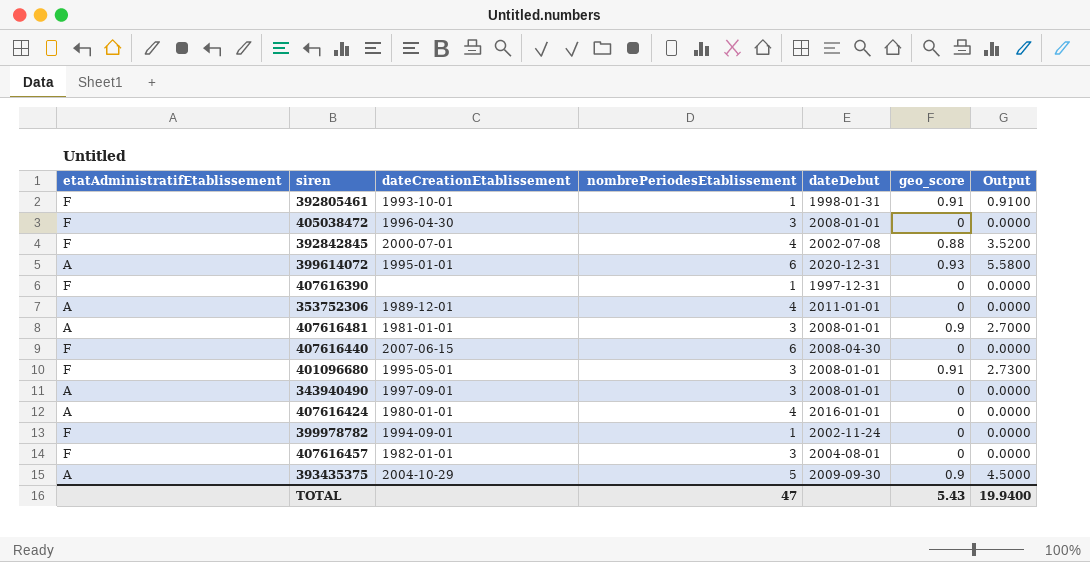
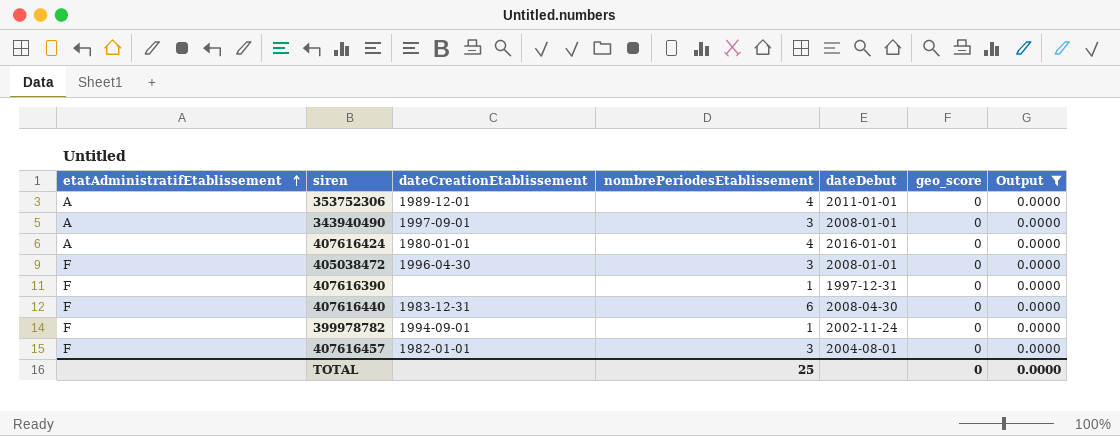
filter: none -> Output = 0.0000
row order: none -> etatAdministratifEtablissement ascending
407616440 | dateCreationEtablissement: 2007-06-15 -> 1983-12-31
TOTAL | nombrePeriodesEtablissement: 47 -> 25
TOTAL | geo_score: 5.43 -> 0
TOTAL | Output: 19.9400 -> 0.0000

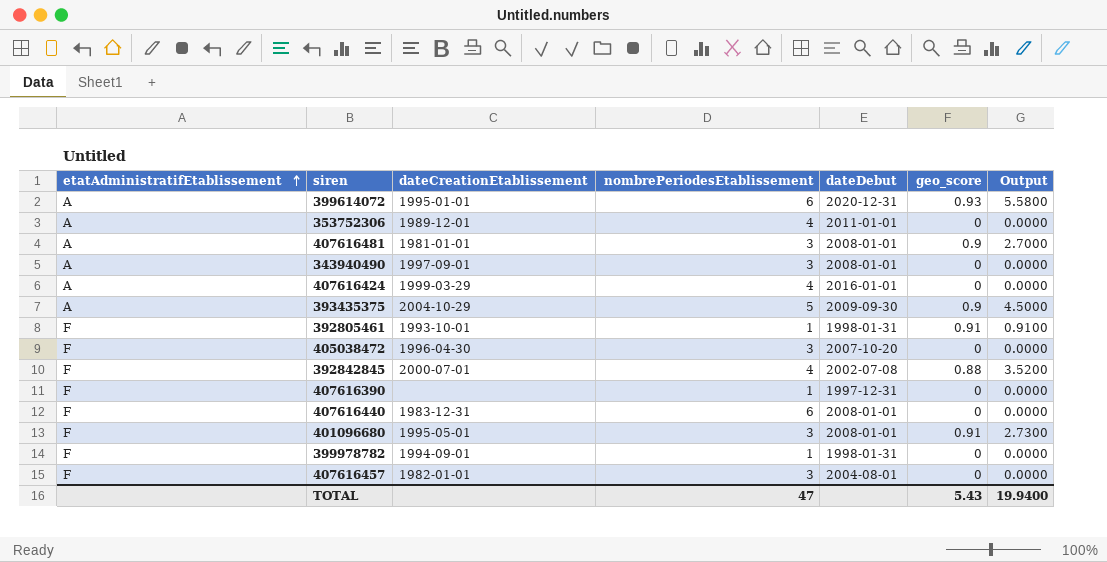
filter: Output = 0.0000 -> none
407616424 | dateCreationEtablissement: 1980-01-01 -> 1999-03-29
405038472 | dateDebut: 2008-01-01 -> 2007-10-20
407616440 | dateDebut: 2008-04-30 -> 2008-01-01
399978782 | dateDebut: 2002-11-24 -> 1998-01-31
TOTAL | nombrePeriodesEtablissement: 25 -> 47
TOTAL | geo_score: 0 -> 5.43
TOTAL | Output: 0.0000 -> 19.9400

